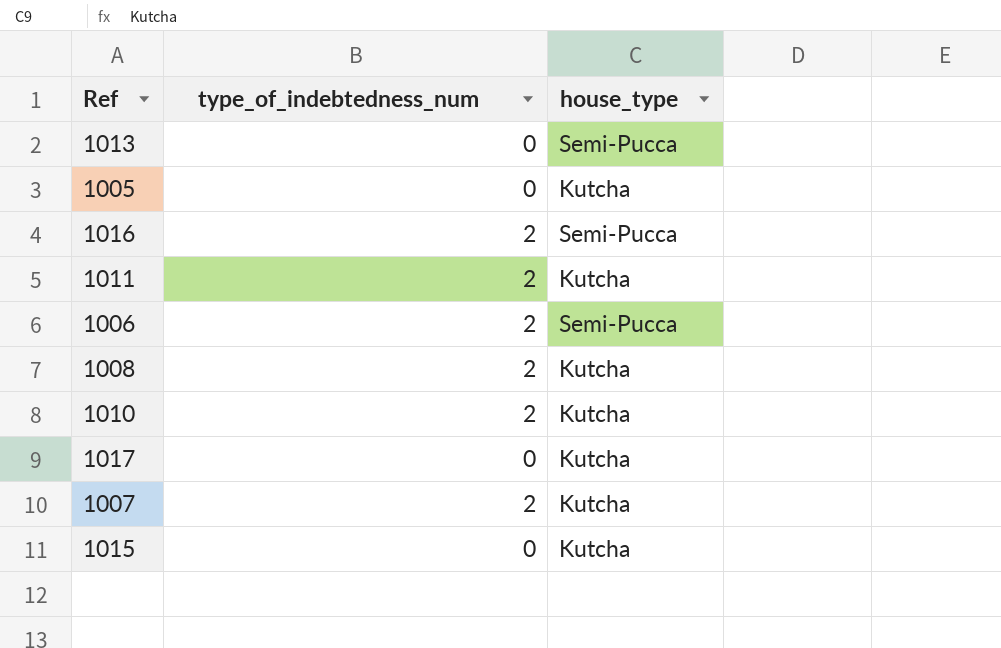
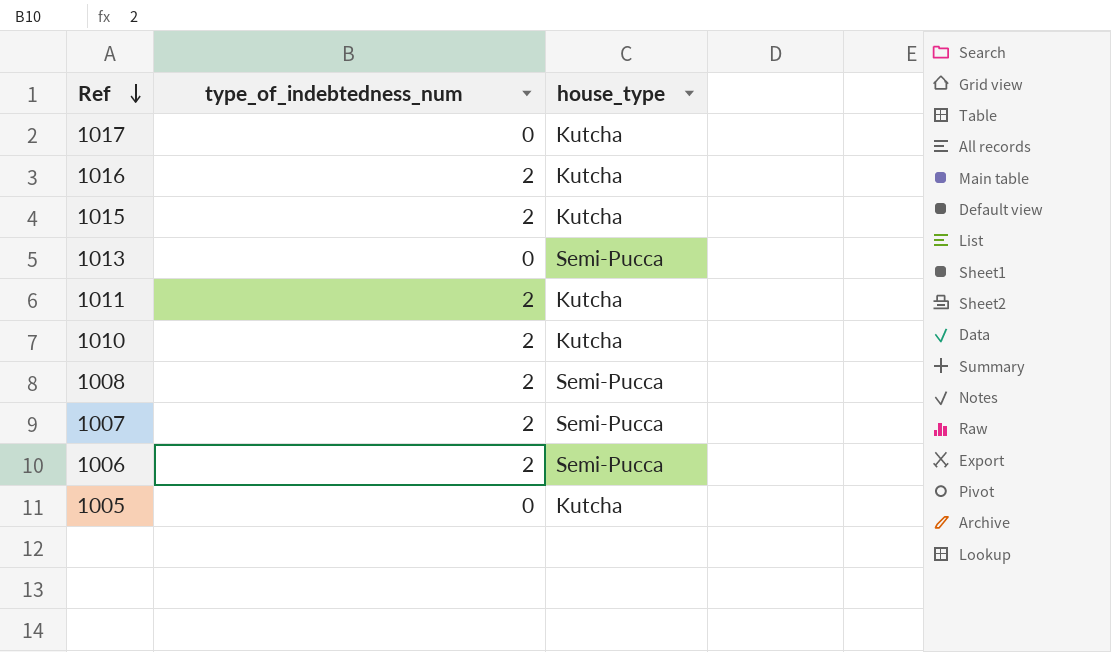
row order: none -> Ref descending
1016 | house_type: Semi-Pucca -> Kutcha
1015 | type_of_indebtedness_num: 0 -> 2
1008 | house_type: Kutcha -> Semi-Pucca
1007 | house_type: Kutcha -> Semi-Pucca

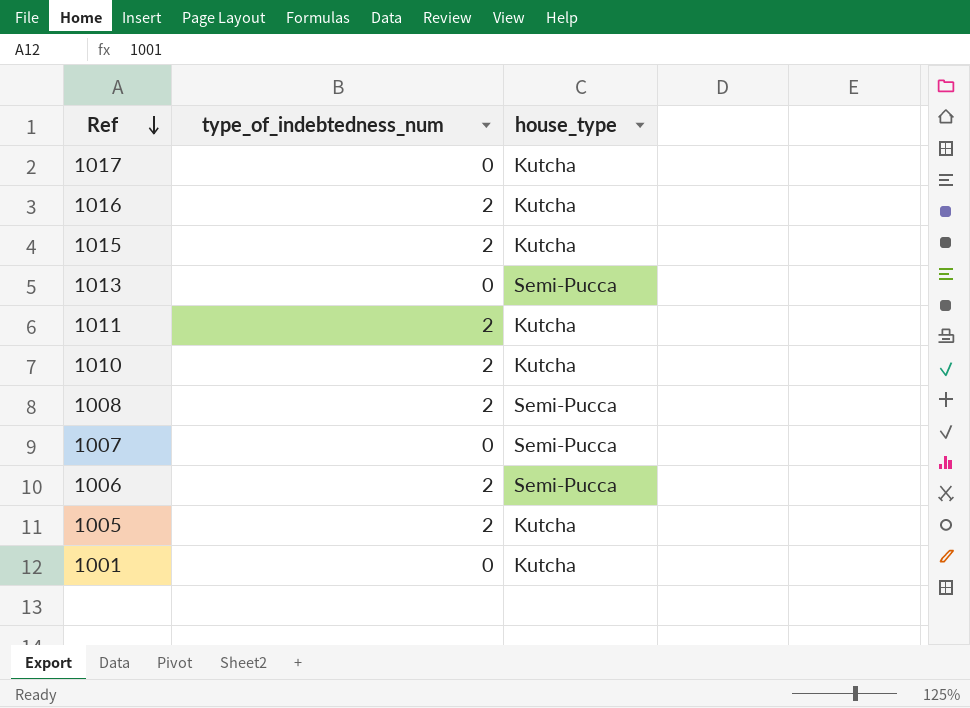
1007 | type_of_indebtedness_num: 2 -> 0
1005 | type_of_indebtedness_num: 0 -> 2
row 1001: none -> 0 | Kutcha

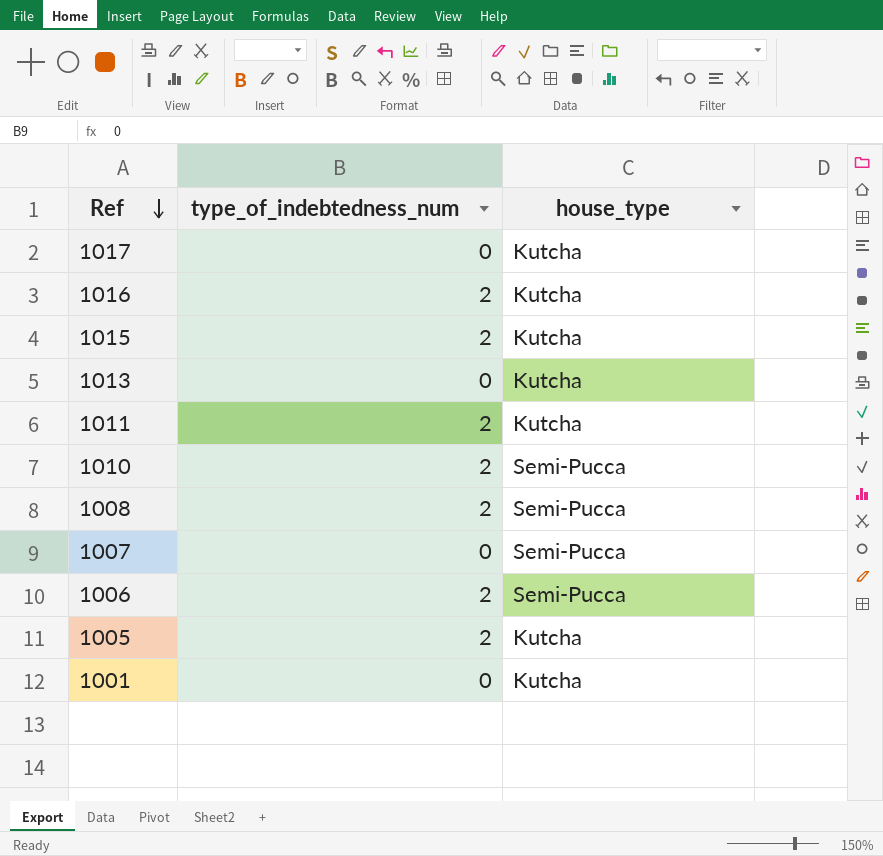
1013 | house_type: Semi-Pucca -> Kutcha
1010 | house_type: Kutcha -> Semi-Pucca

